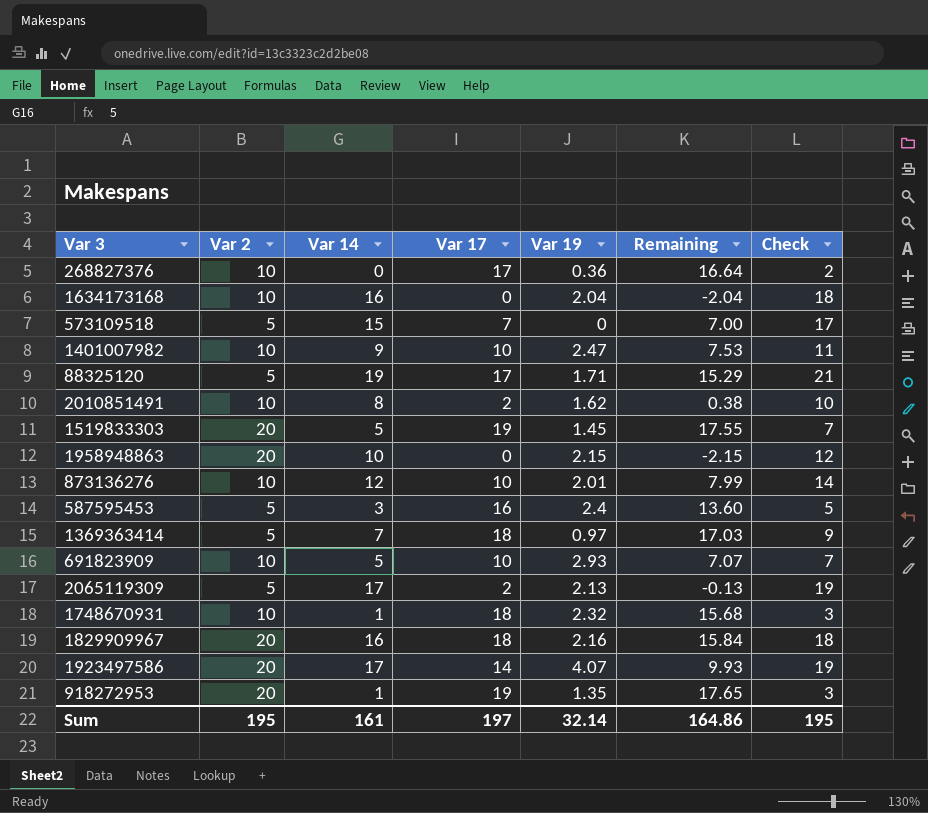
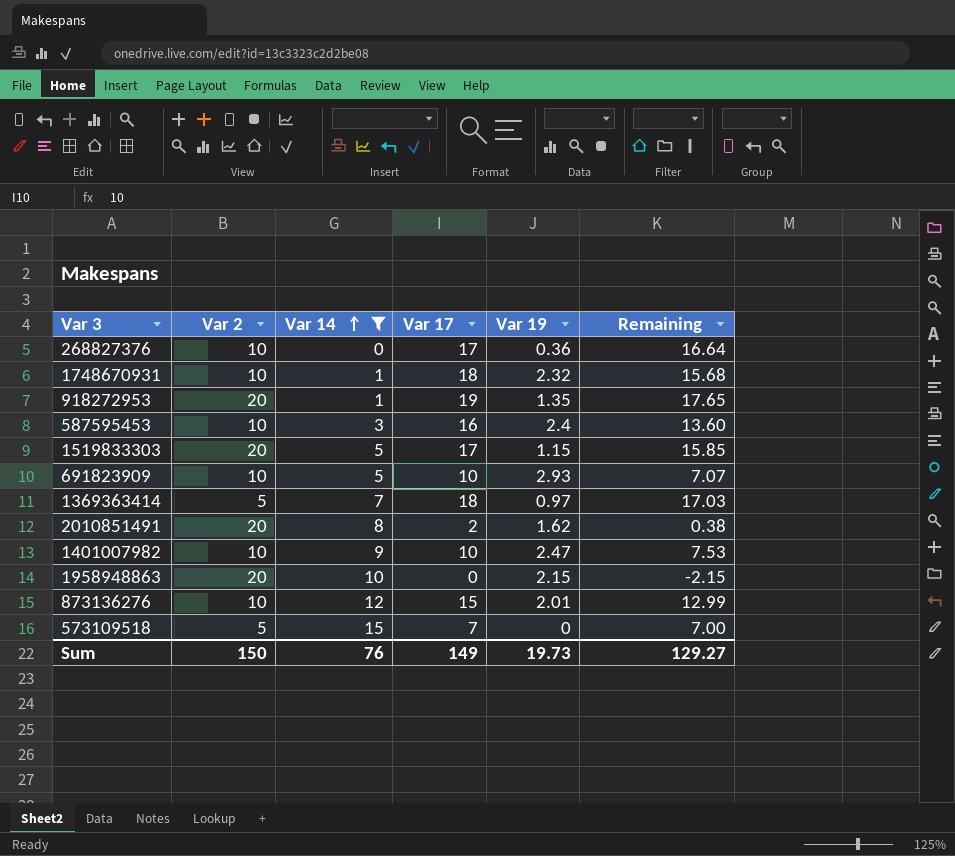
filter: none -> Var 14 <= 15
row order: none -> Var 14 ascending
column Check | formula: [Var 14] + 2 -> none
587595453 | Var 2: 5 -> 10
1519833303 | Var 17: 19 -> 17
1519833303 | Var 19: 1.45 -> 1.15
1519833303 | Remaining: 17.55 -> 15.85
2010851491 | Var 2: 10 -> 20
873136276 | Var 17: 10 -> 15
873136276 | Remaining: 7.99 -> 12.99
Sum | Var 2: 195 -> 150
Sum | Var 14: 161 -> 76
Sum | Var 17: 197 -> 149
Sum | Var 19: 32.14 -> 19.73
Sum | Remaining: 164.86 -> 129.27

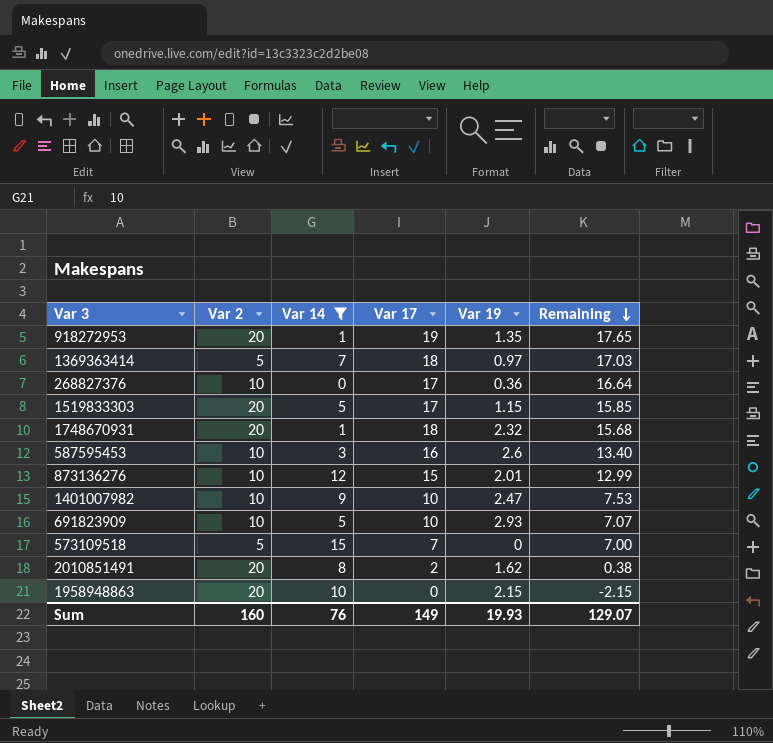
row order: Var 14 ascending -> Remaining descending
1748670931 | Var 2: 10 -> 20
587595453 | Var 19: 2.4 -> 2.6
587595453 | Remaining: 13.60 -> 13.40
Sum | Var 2: 150 -> 160
Sum | Var 19: 19.73 -> 19.93
Sum | Remaining: 129.27 -> 129.07

